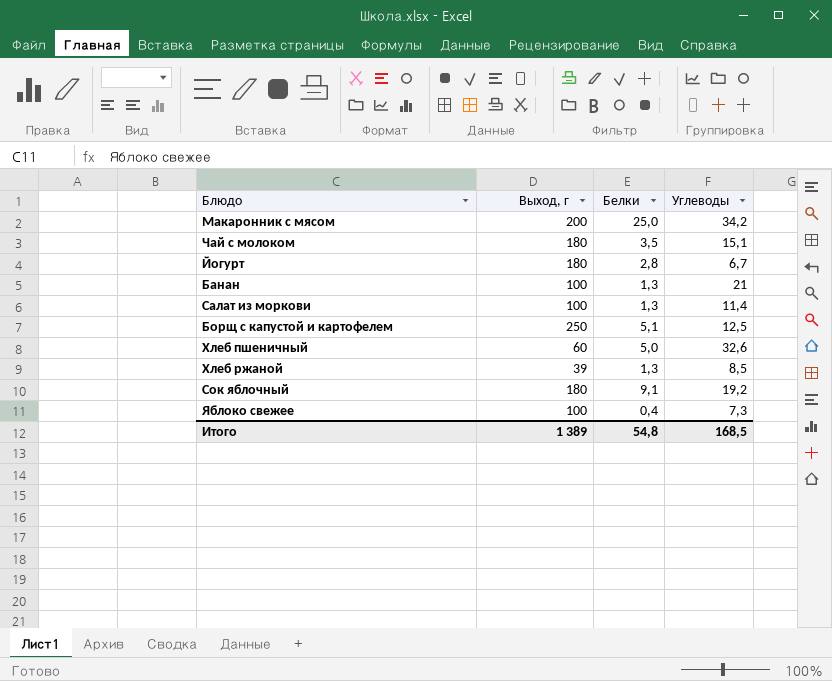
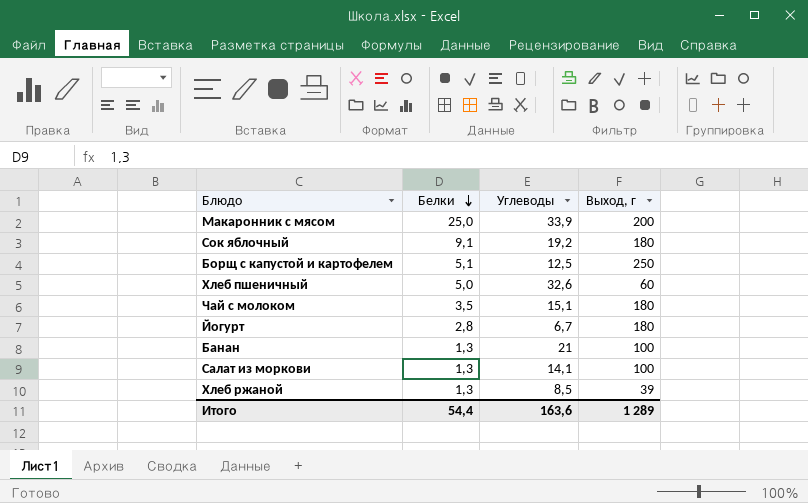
row order: none -> Белки descending
column Выход, г | position: 2 -> 4
row Яблоко свежее: 100 | 0,4 | 7,3 -> none
Макаронник с мясом | Углеводы: 34,2 -> 33,9
Салат из моркови | Углеводы: 11,4 -> 14,1
Итого | Белки: 54,8 -> 54,4
Итого | Углеводы: 168,5 -> 163,6
Итого | Выход, г: 1 389 -> 1 289

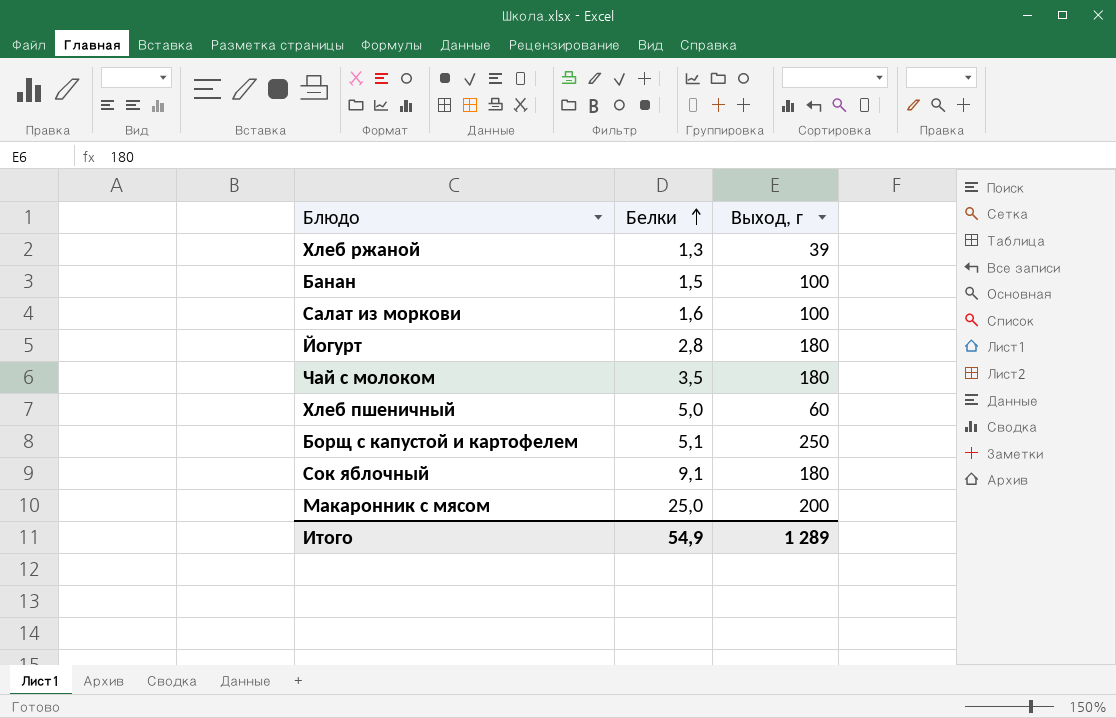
row order: Белки descending -> Белки ascending
column Углеводы | position: 3 -> none
Банан | Белки: 1,3 -> 1,5
Салат из моркови | Белки: 1,3 -> 1,6
Итого | Белки: 54,4 -> 54,9

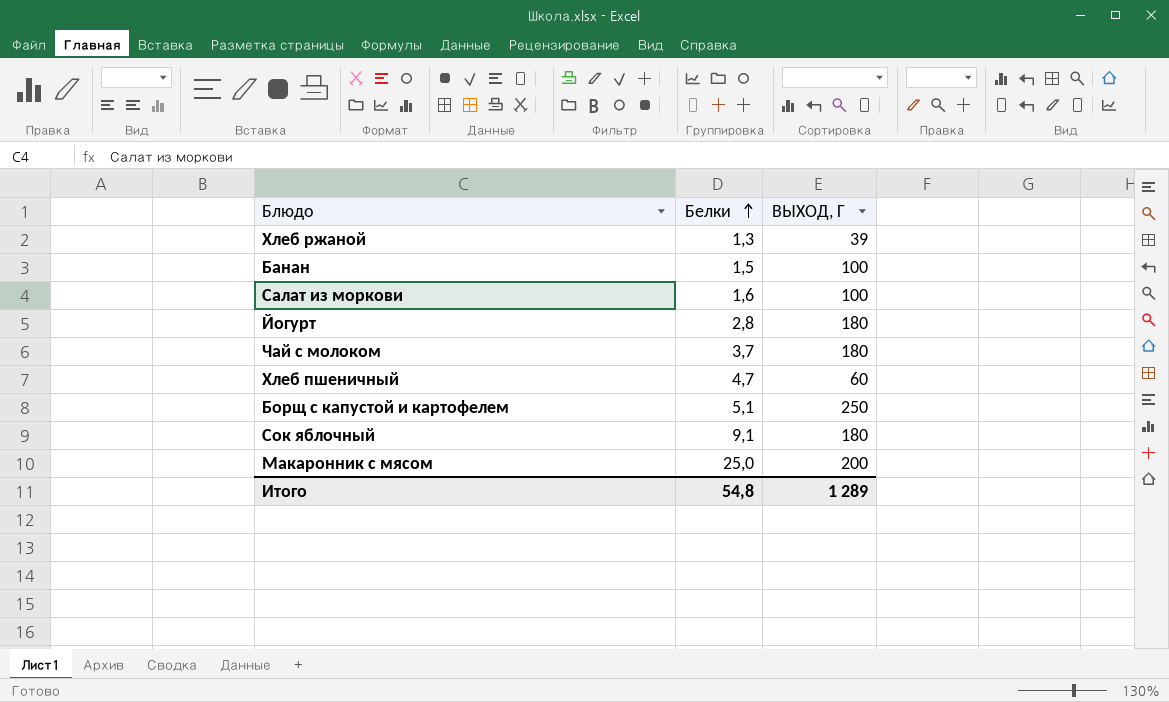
column name: Выход, г -> ВЫХОД, Г
Чай с молоком | Белки: 3,5 -> 3,7
Хлеб пшеничный | Белки: 5,0 -> 4,7
Итого | Белки: 54,9 -> 54,8

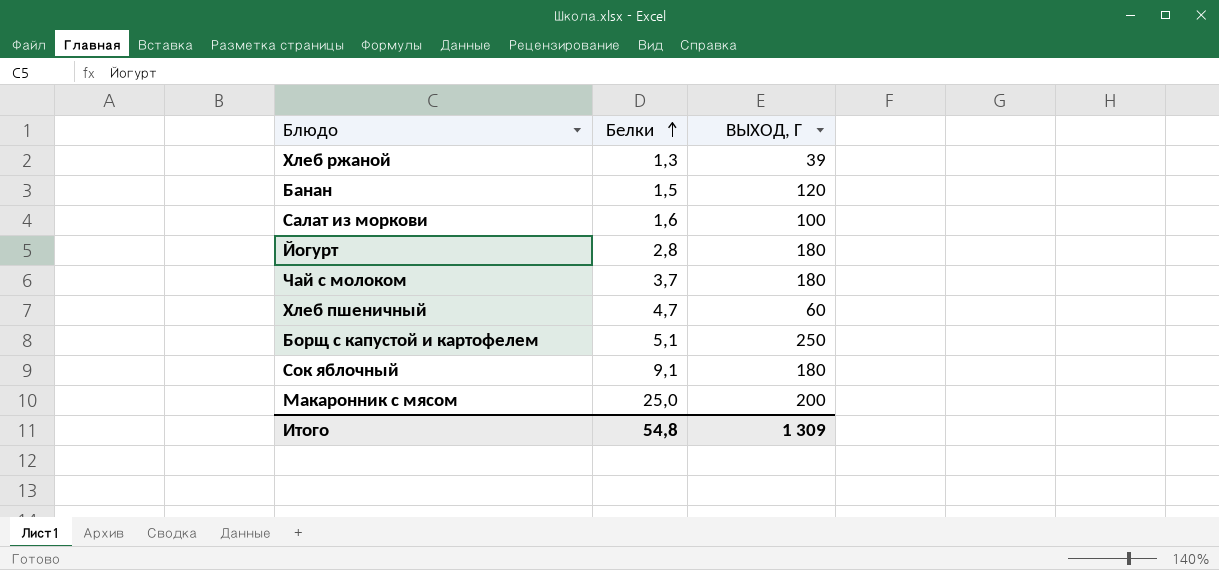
Банан | ВЫХОД, Г: 100 -> 120
Итого | ВЫХОД, Г: 1 289 -> 1 309

